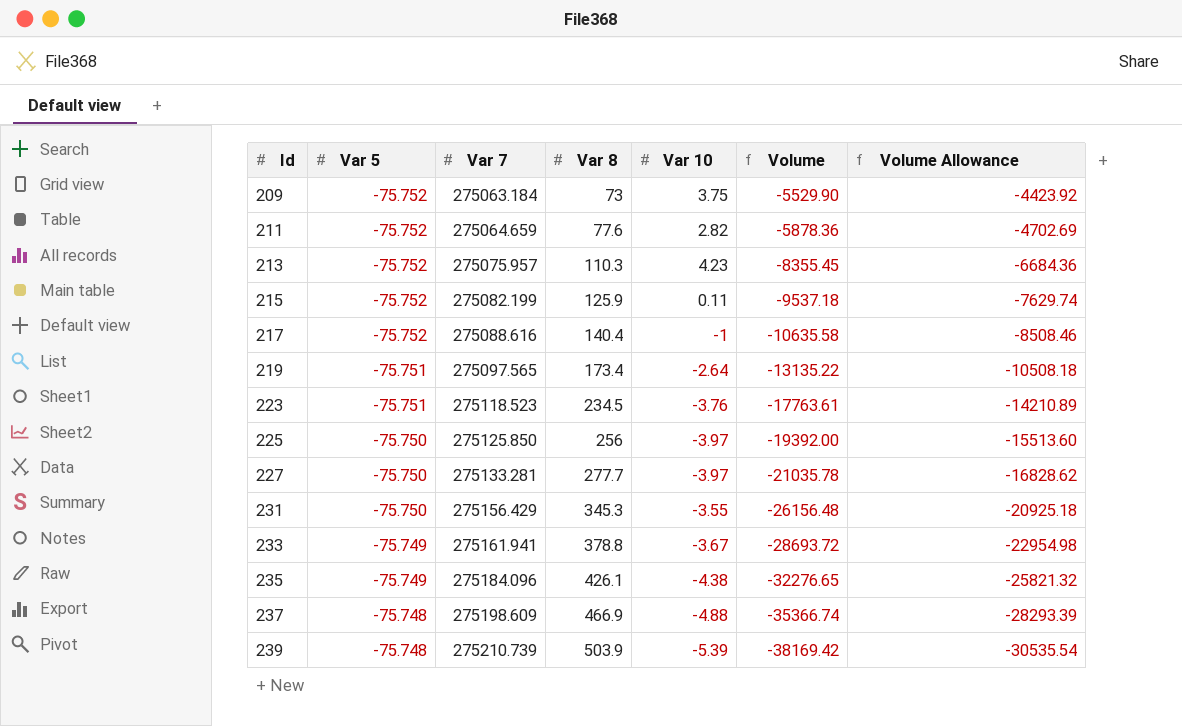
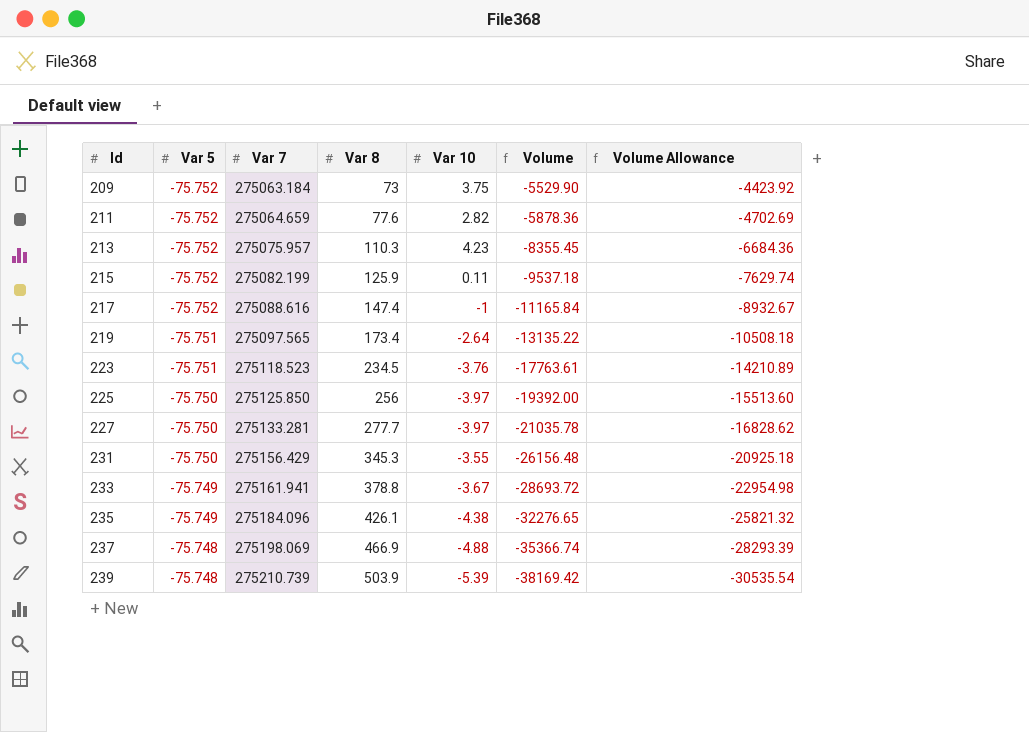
217 | Var 8: 140.4 -> 147.4
217 | Volume: -10635.58 -> -11165.84
217 | Volume Allowance: -8508.46 -> -8932.67
237 | Var 7: 275198.609 -> 275198.069

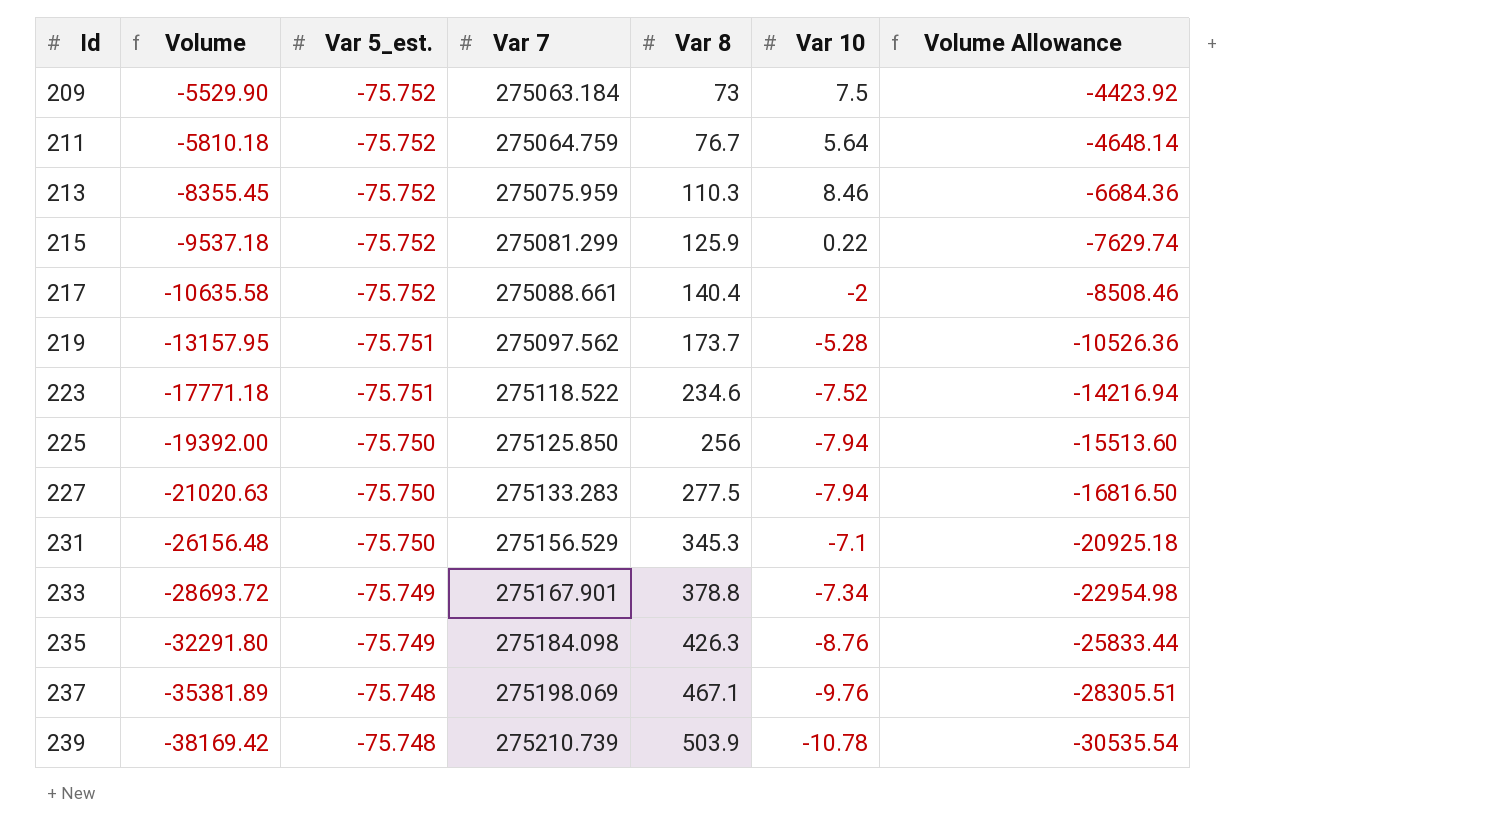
column Volume | position: 6 -> 2
column name: Var 5 -> Var 5_est.
209 | Var 10: 3.75 -> 7.5
211 | Volume: -5878.36 -> -5810.18
211 | Var 7: 275064.659 -> 275064.759
211 | Var 8: 77.6 -> 76.7
211 | Var 10: 2.82 -> 5.64
211 | Volume Allowance: -4702.69 -> -4648.14
213 | Var 7: 275075.957 -> 275075.959
213 | Var 10: 4.23 -> 8.46
215 | Var 7: 275082.199 -> 275081.299
215 | Var 10: 0.11 -> 0.22
217 | Volume: -11165.84 -> -10635.58
217 | Var 7: 275088.616 -> 275088.661
217 | Var 8: 147.4 -> 140.4
217 | Var 10: -1 -> -2
217 | Volume Allowance: -8932.67 -> -8508.46
219 | Volume: -13135.22 -> -13157.95
219 | Var 7: 275097.565 -> 275097.562
219 | Var 8: 173.4 -> 173.7
219 | Var 10: -2.64 -> -5.28
219 | Volume Allowance: -10508.18 -> -10526.36
223 | Volume: -17763.61 -> -17771.18
223 | Var 7: 275118.523 -> 275118.522
223 | Var 8: 234.5 -> 234.6
223 | Var 10: -3.76 -> -7.52
223 | Volume Allowance: -14210.89 -> -14216.94
225 | Var 10: -3.97 -> -7.94
227 | Volume: -21035.78 -> -21020.63
227 | Var 7: 275133.281 -> 275133.283
227 | Var 8: 277.7 -> 277.5
227 | Var 10: -3.97 -> -7.94
227 | Volume Allowance: -16828.62 -> -16816.50
231 | Var 7: 275156.429 -> 275156.529
231 | Var 10: -3.55 -> -7.1
233 | Var 7: 275161.941 -> 275167.901
233 | Var 10: -3.67 -> -7.34
235 | Volume: -32276.65 -> -32291.80
235 | Var 7: 275184.096 -> 275184.098
235 | Var 8: 426.1 -> 426.3
235 | Var 10: -4.38 -> -8.76
235 | Volume Allowance: -25821.32 -> -25833.44
237 | Volume: -35366.74 -> -35381.89
237 | Var 8: 466.9 -> 467.1
237 | Var 10: -4.88 -> -9.76
237 | Volume Allowance: -28293.39 -> -28305.51
239 | Var 10: -5.39 -> -10.78

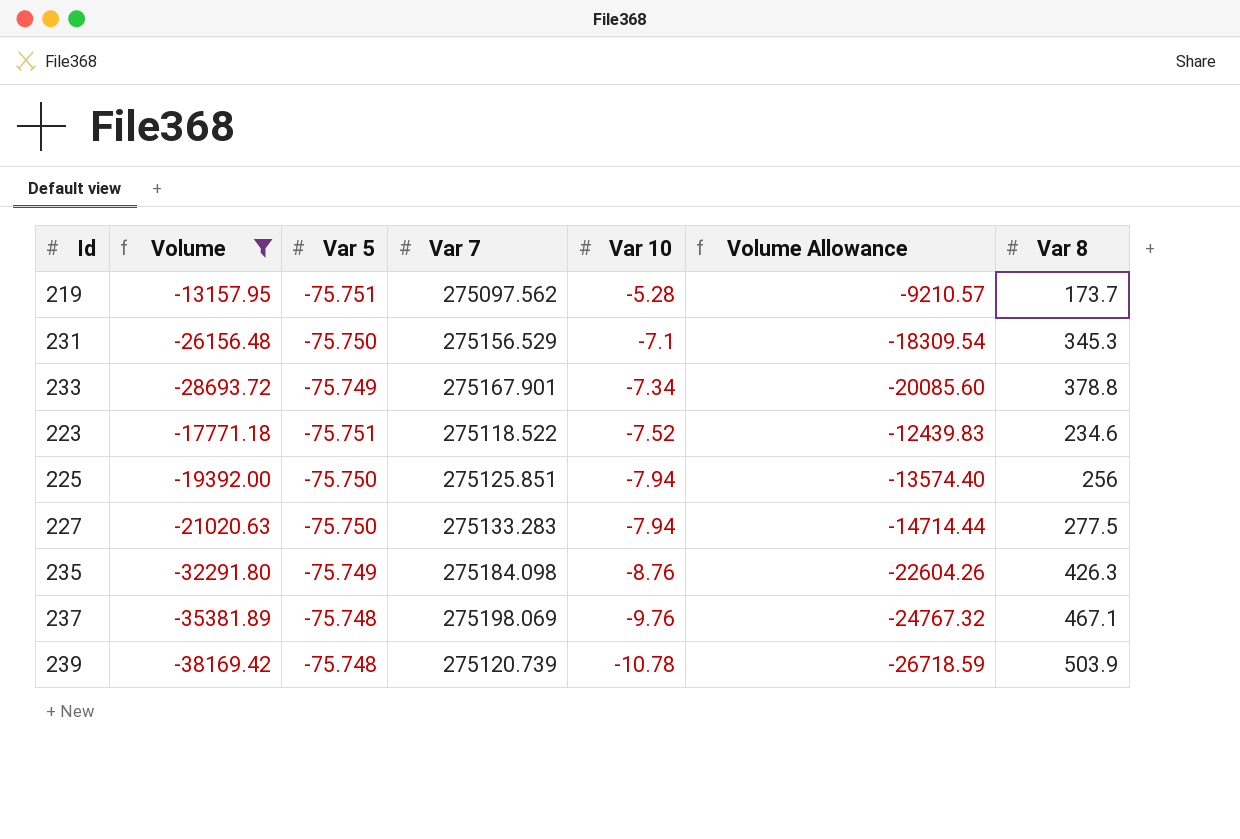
filter: none -> Volume <= -13157.95
row order: Id ascending -> Var 10 descending
column name: Var 5_est. -> Var 5
column Volume Allowance | formula: [Volume] * 0.8 -> [Volume] * 0.7
column Var 8 | position: 5 -> 7
225 | Var 7: 275125.850 -> 275125.851
239 | Var 7: 275210.739 -> 275120.739

